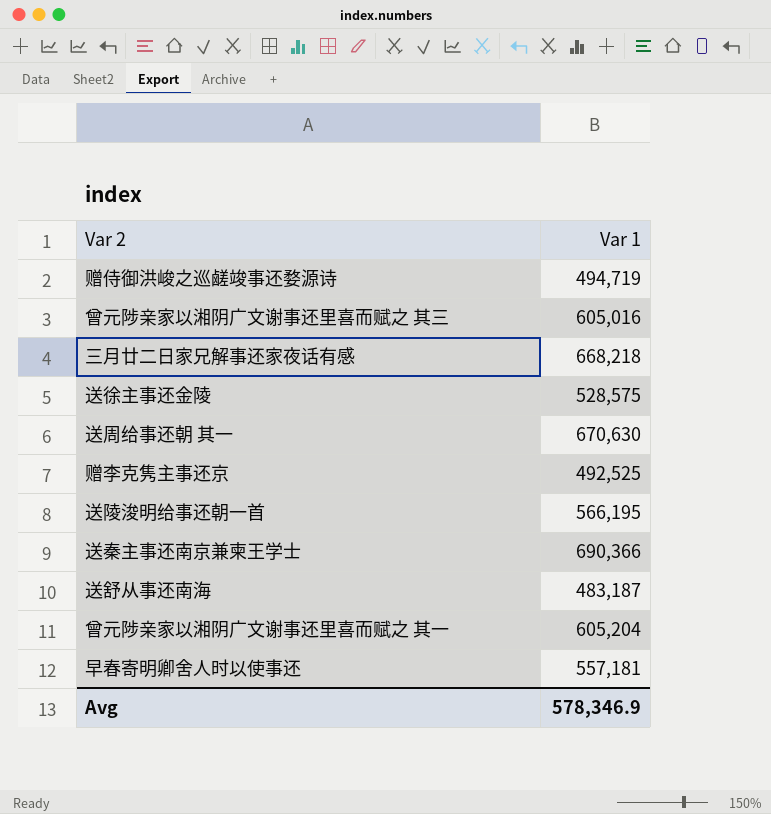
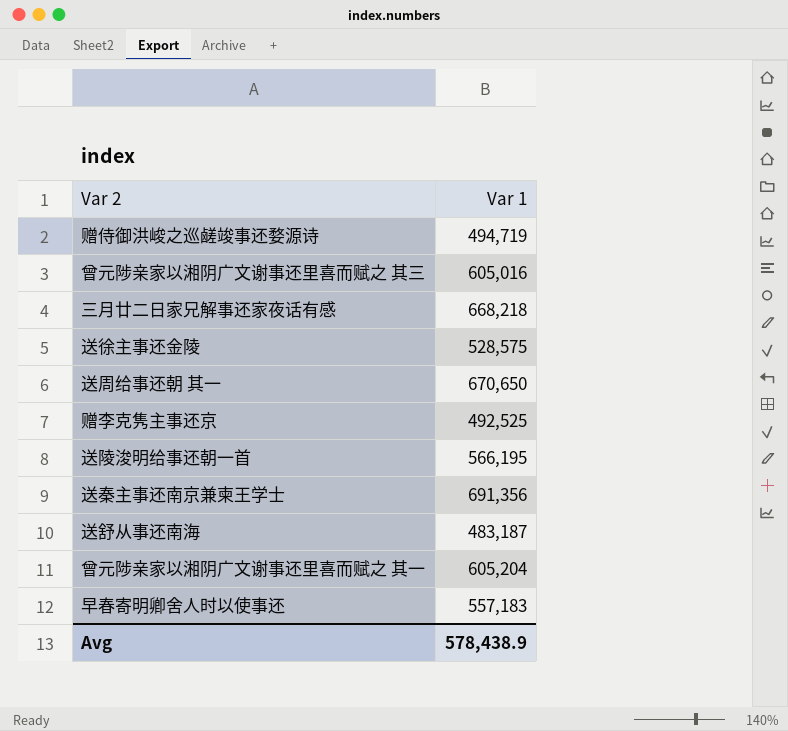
送周给事还朝 其一 | Var 1: 670,630 -> 670,650
送秦主事还南京兼柬王学士 | Var 1: 690,366 -> 691,356
早春寄明卿舍人时以使事还 | Var 1: 557,181 -> 557,183
Avg | Var 1: 578,346.9 -> 578,438.9

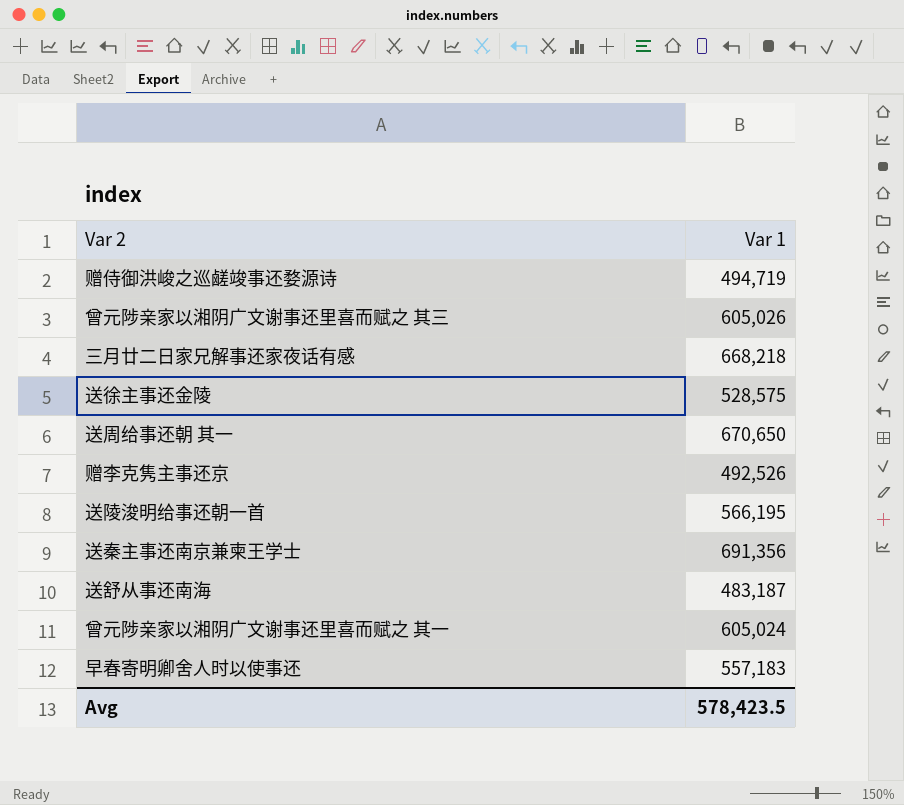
曾元陟亲家以湘阴广文谢事还里喜而赋之 其三 | Var 1: 605,016 -> 605,026
赠李克隽主事还京 | Var 1: 492,525 -> 492,526
曾元陟亲家以湘阴广文谢事还里喜而赋之 其一 | Var 1: 605,204 -> 605,024
Avg | Var 1: 578,438.9 -> 578,423.5

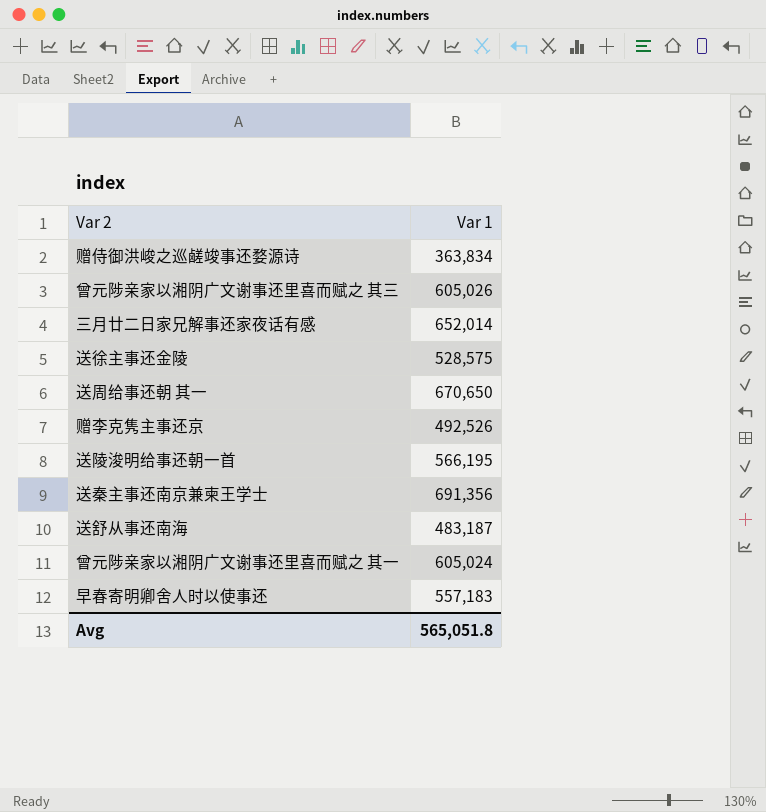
赠侍御洪峻之巡鹾竣事还婺源诗 | Var 1: 494,719 -> 363,834
三月廿二日家兄解事还家夜话有感 | Var 1: 668,218 -> 652,014
Avg | Var 1: 578,423.5 -> 565,051.8

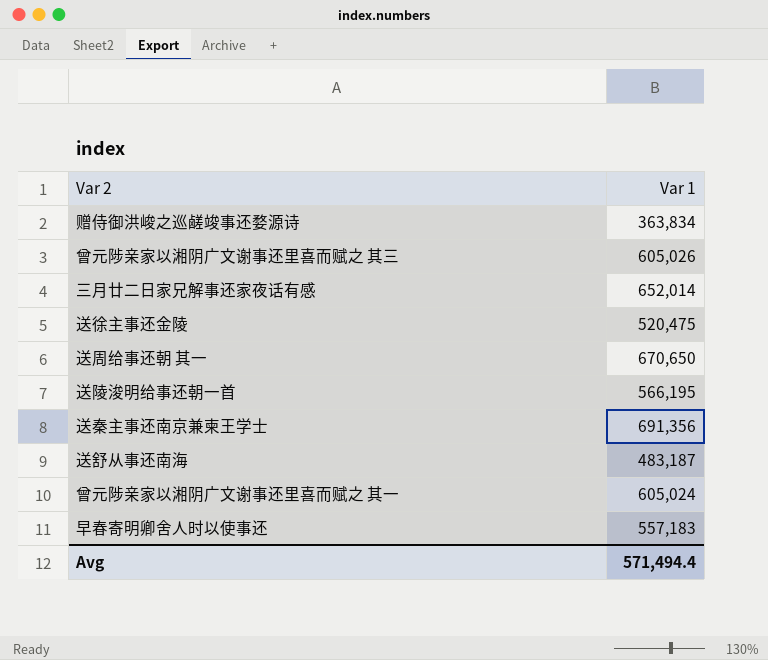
row 赠李克隽主事还京: 492,526 -> none
送徐主事还金陵 | Var 1: 528,575 -> 520,475
Avg | Var 1: 565,051.8 -> 571,494.4

